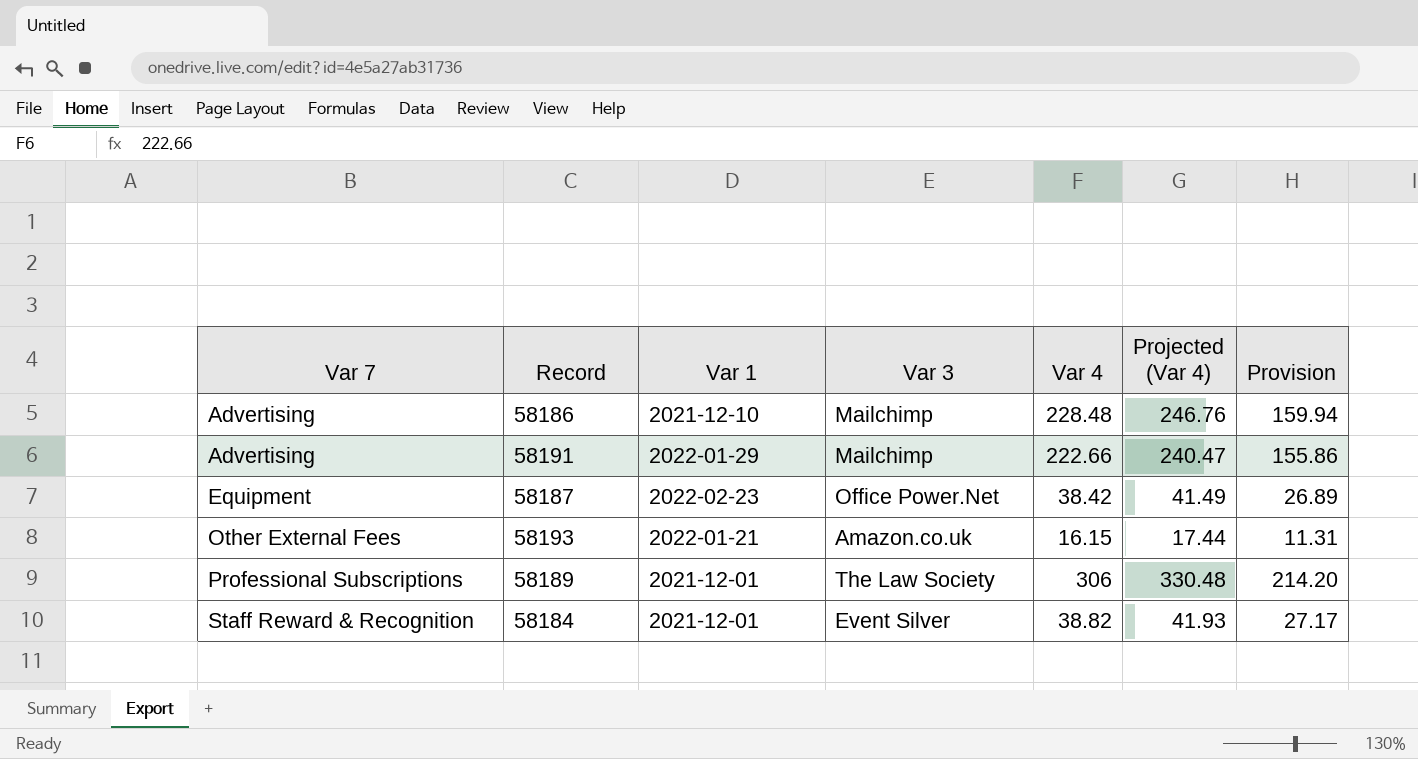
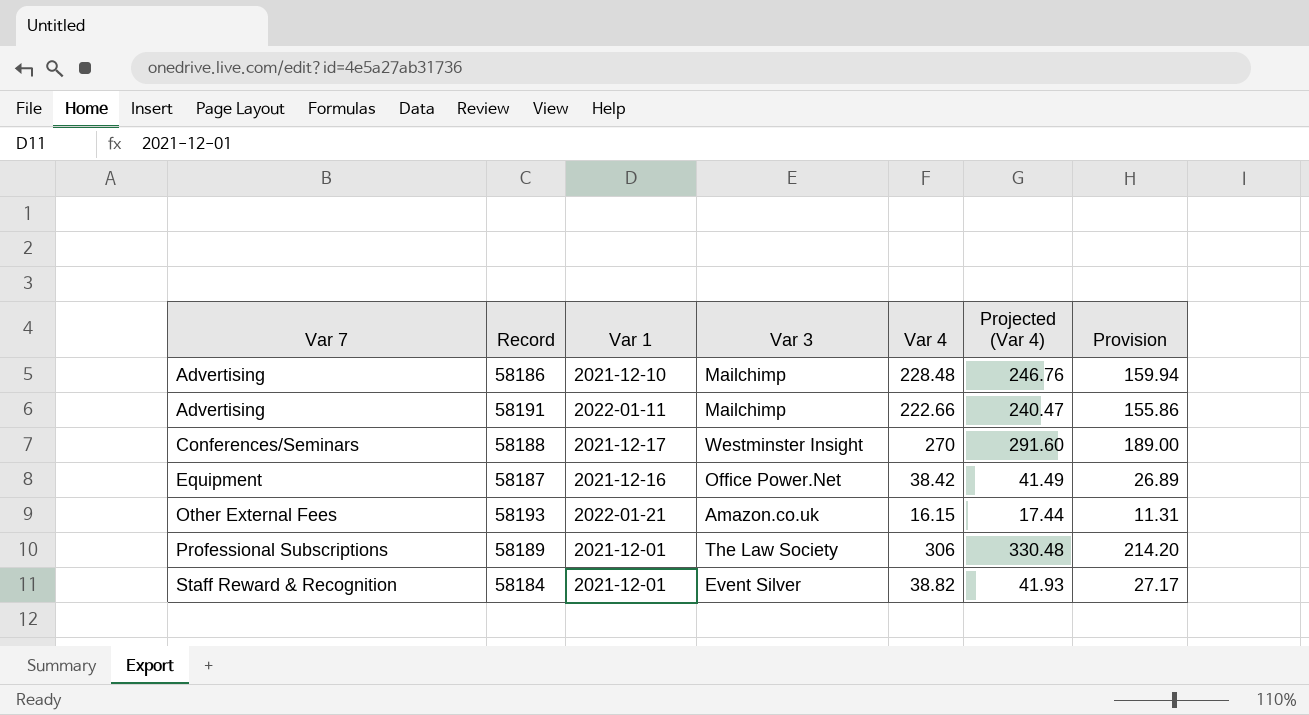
58191 | Var 1: 2022-01-29 -> 2022-01-11
row 58188: none -> Conferences/Seminars | 2021-12-17 | Westminster Insight | 270 | 291.60 | 189.00
58187 | Var 1: 2022-02-23 -> 2021-12-16

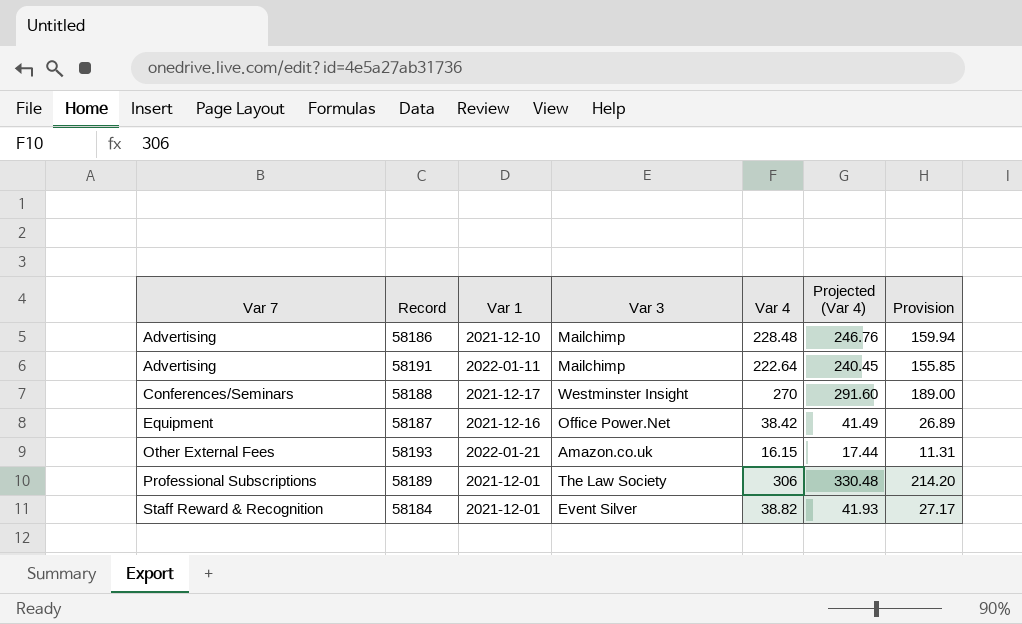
58191 | Var 4: 222.66 -> 222.64
58191 | Projected (Var 4): 240.47 -> 240.45
58191 | Provision: 155.86 -> 155.85

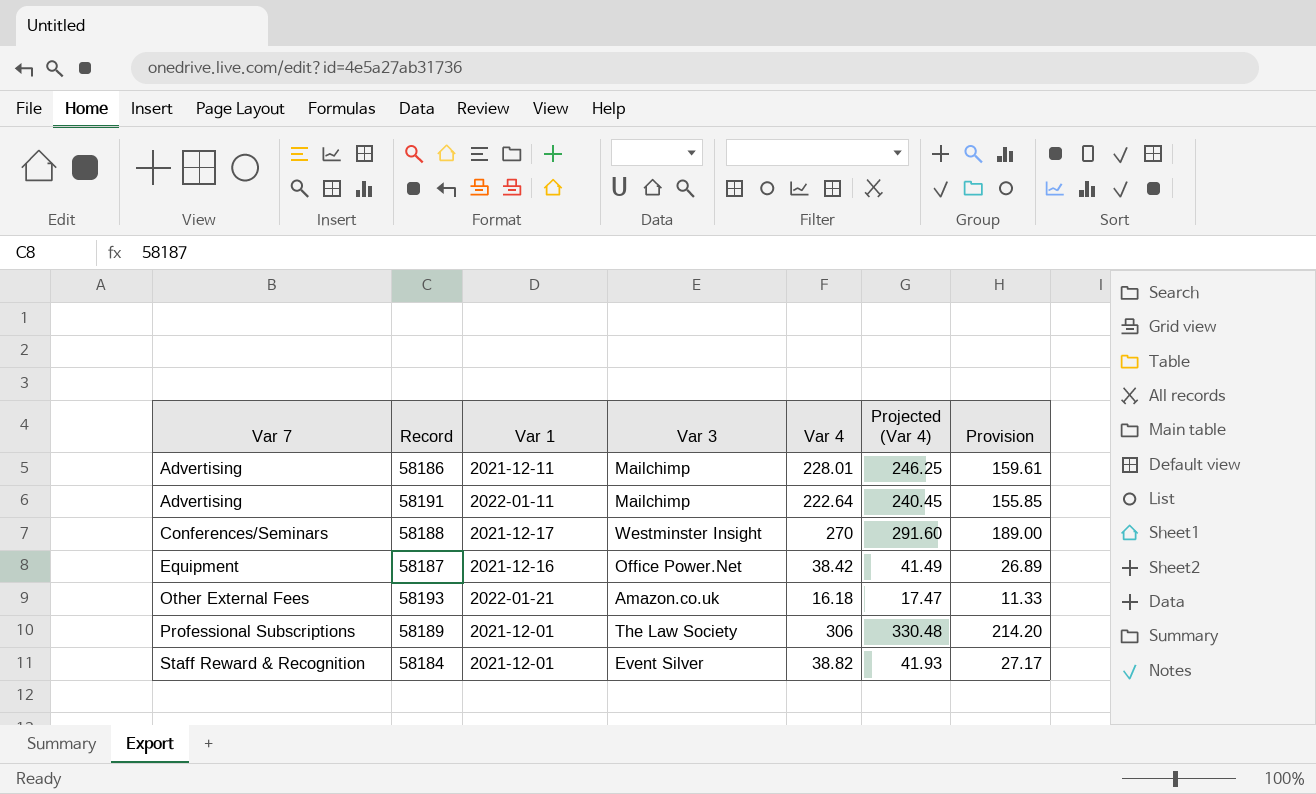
58186 | Var 1: 2021-12-10 -> 2021-12-11
58186 | Var 4: 228.48 -> 228.01
58186 | Projected (Var 4): 246.76 -> 246.25
58186 | Provision: 159.94 -> 159.61
58193 | Var 4: 16.15 -> 16.18
58193 | Projected (Var 4): 17.44 -> 17.47
58193 | Provision: 11.31 -> 11.33

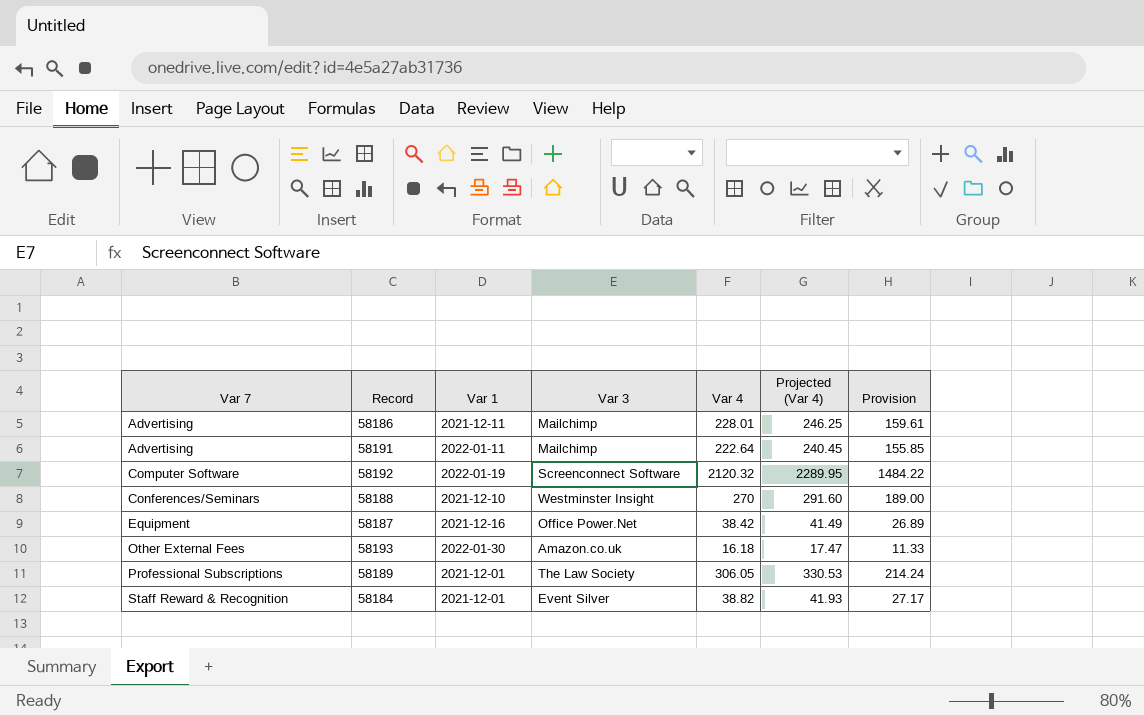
row 58192: none -> Computer Software | 2022-01-19 | Screenconnect Software | 2120.32 | 2289.95 | 1484.22
58188 | Var 1: 2021-12-17 -> 2021-12-10
58193 | Var 1: 2022-01-21 -> 2022-01-30
58189 | Var 4: 306 -> 306.05
58189 | Projected (Var 4): 330.48 -> 330.53
58189 | Provision: 214.20 -> 214.24

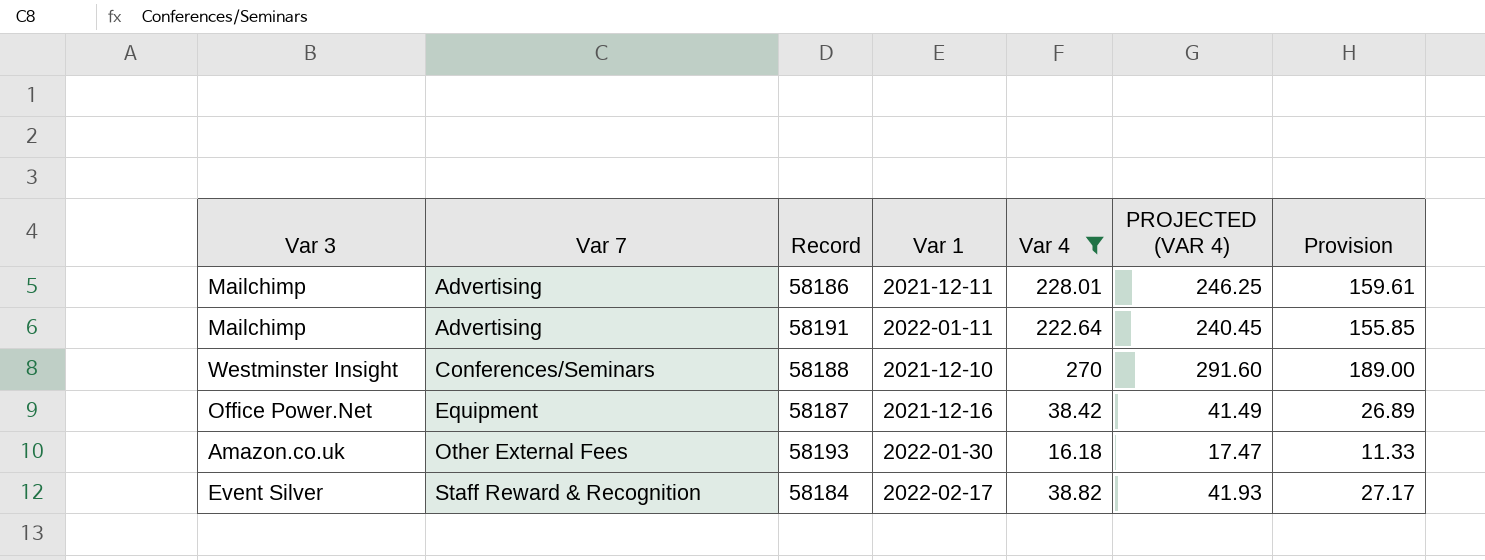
filter: none -> Var 4 <= 270
column Var 3 | position: 4 -> 1
column name: Projected (Var 4) -> PROJECTED (VAR 4)
58184 | Var 1: 2021-12-01 -> 2022-02-17

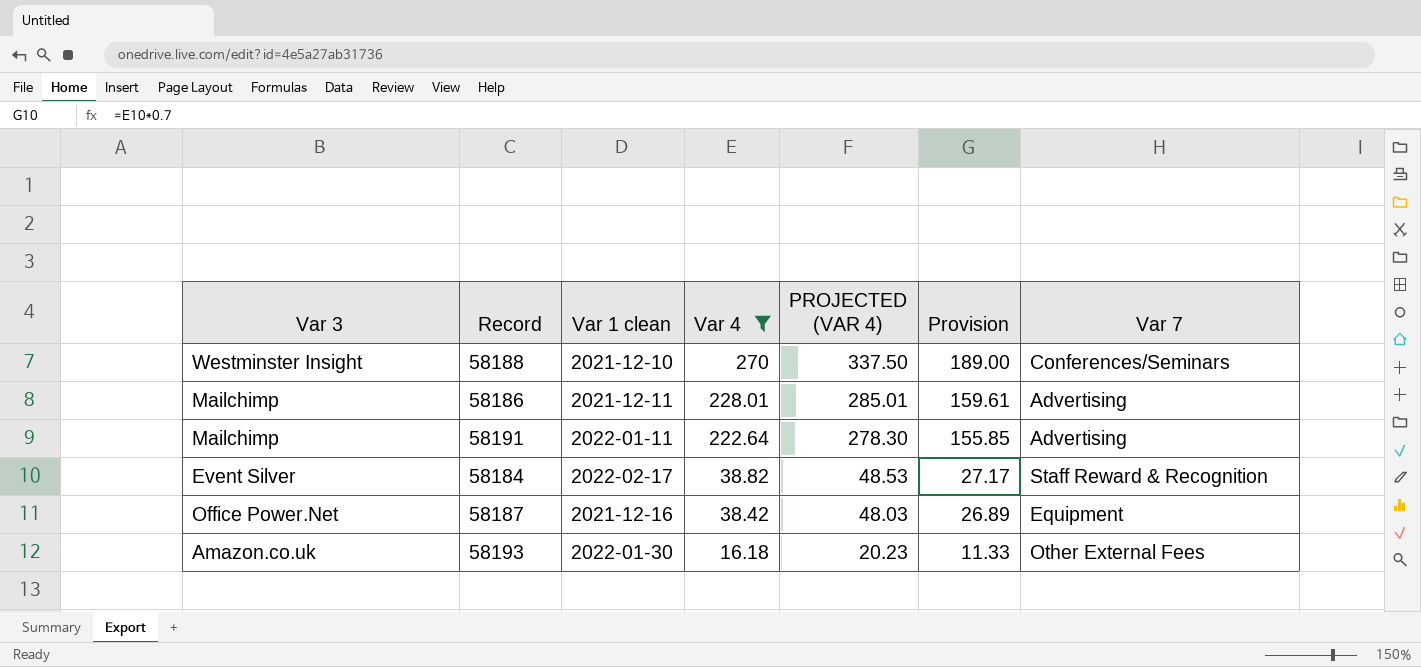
row order: Var 7 ascending -> Var 4 descending
column name: Var 1 -> Var 1 clean
column PROJECTED (VAR 4) | formula: [Var 4] * 1.08 -> [Var 4] * 1.25
column Var 7 | position: 2 -> 7

